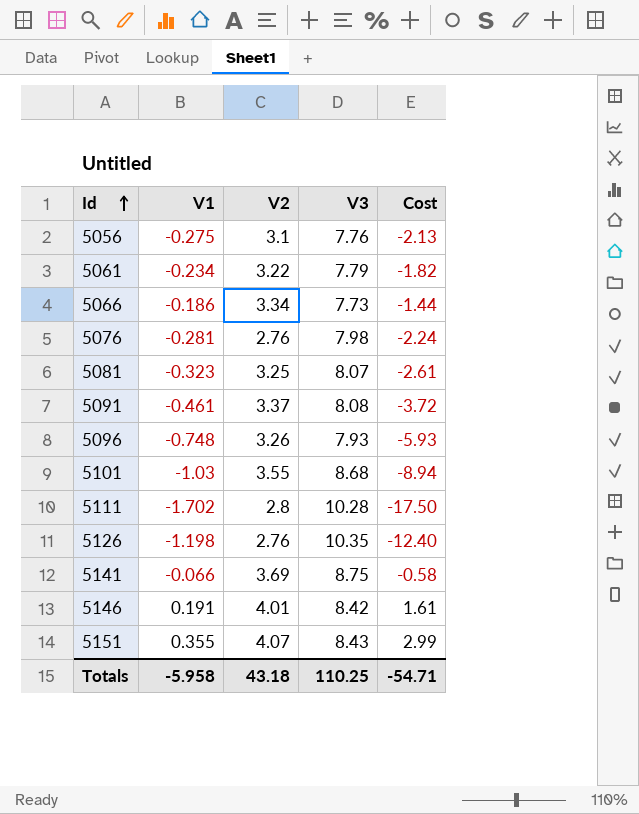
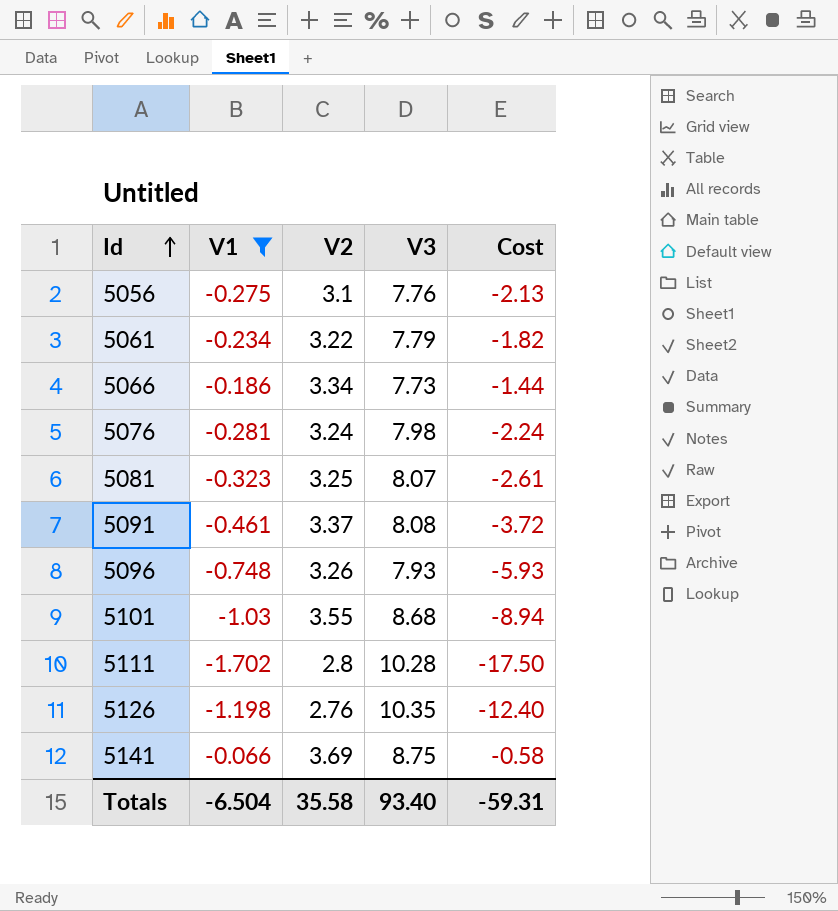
filter: none -> V1 <= -0.066
5076 | V2: 2.76 -> 3.24
Totals | V1: -5.958 -> -6.504
Totals | V2: 43.18 -> 35.58
Totals | V3: 110.25 -> 93.40
Totals | Cost: -54.71 -> -59.31

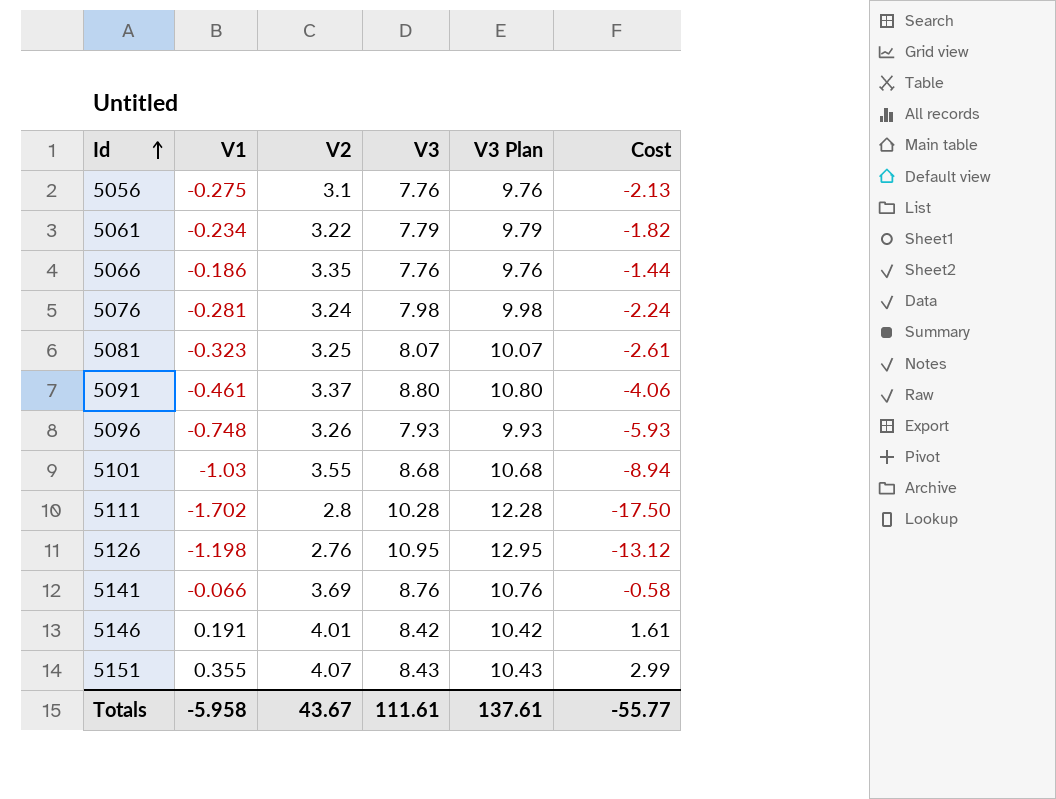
filter: V1 <= -0.066 -> none
column V3 Plan | formula: none -> [V3] + 2
5066 | V2: 3.34 -> 3.35
5066 | V3: 7.73 -> 7.76
5091 | V3: 8.08 -> 8.80
5091 | Cost: -3.72 -> -4.06
5126 | V3: 10.35 -> 10.95
5126 | Cost: -12.40 -> -13.12
5141 | V3: 8.75 -> 8.76
Totals | V1: -6.504 -> -5.958
Totals | V2: 35.58 -> 43.67
Totals | V3: 93.40 -> 111.61
Totals | Cost: -59.31 -> -55.77

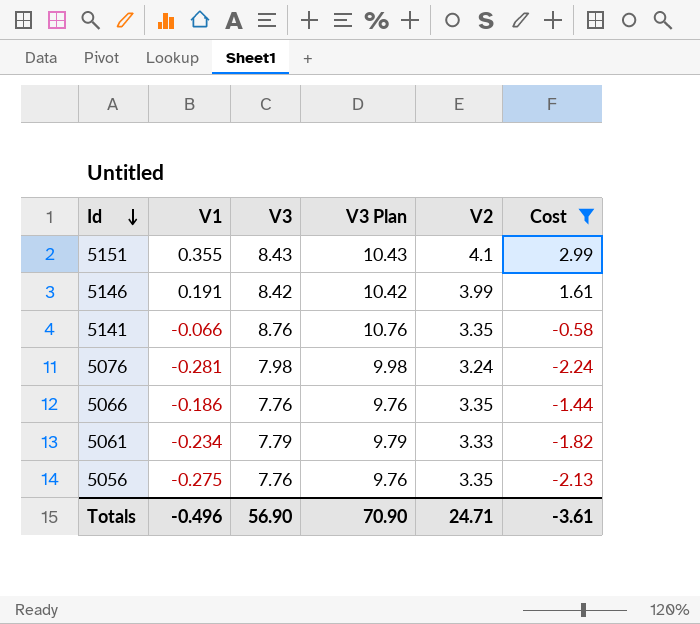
filter: none -> Cost >= -2.24
row order: Id ascending -> Id descending
column V2 | position: 3 -> 5
5151 | V2: 4.07 -> 4.1
5146 | V2: 4.01 -> 3.99
5141 | V2: 3.69 -> 3.35
5061 | V2: 3.22 -> 3.33
5056 | V2: 3.1 -> 3.35
Totals | V1: -5.958 -> -0.496
Totals | V3: 111.61 -> 56.90
Totals | V3 Plan: 137.61 -> 70.90
Totals | V2: 43.67 -> 24.71
Totals | Cost: -55.77 -> -3.61

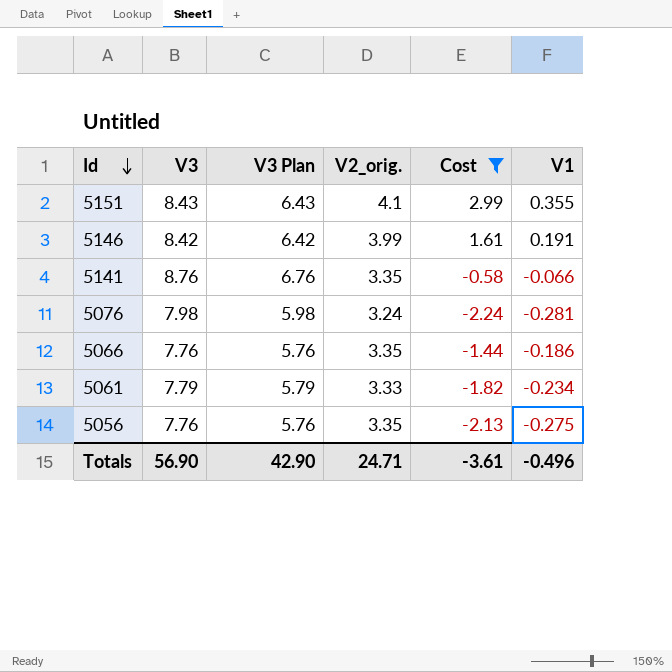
column V3 Plan | formula: [V3] + 2 -> [V3] - 2
column name: V2 -> V2_orig.
column V1 | position: 2 -> 6
Totals | V3 Plan: 70.90 -> 42.90

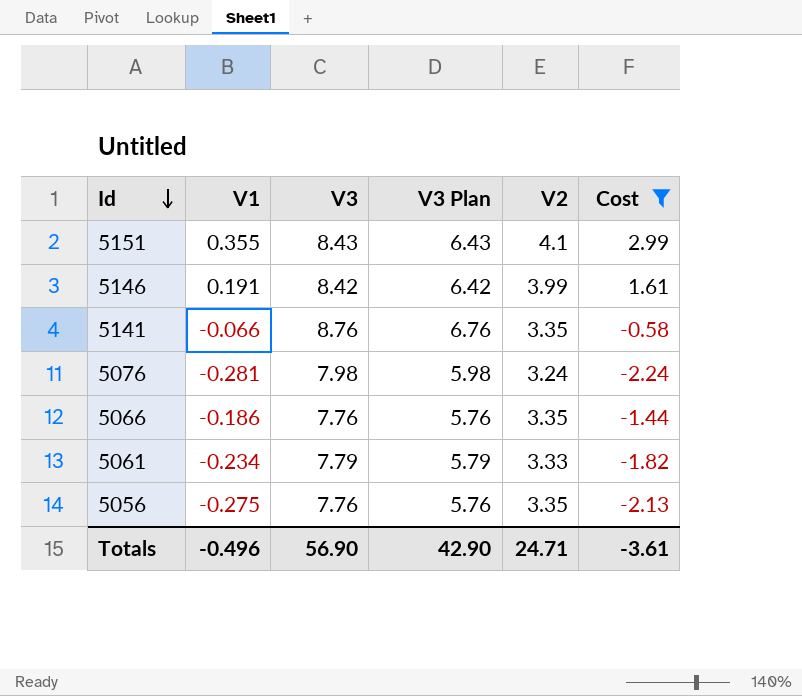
column V1 | position: 6 -> 2
column name: V2_orig. -> V2

